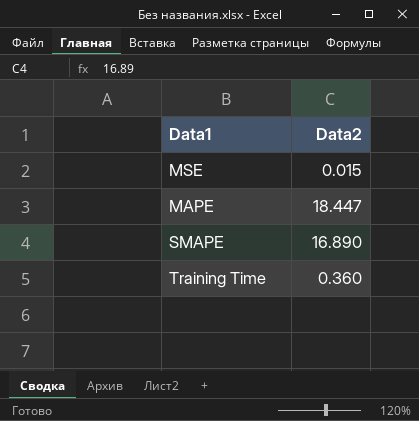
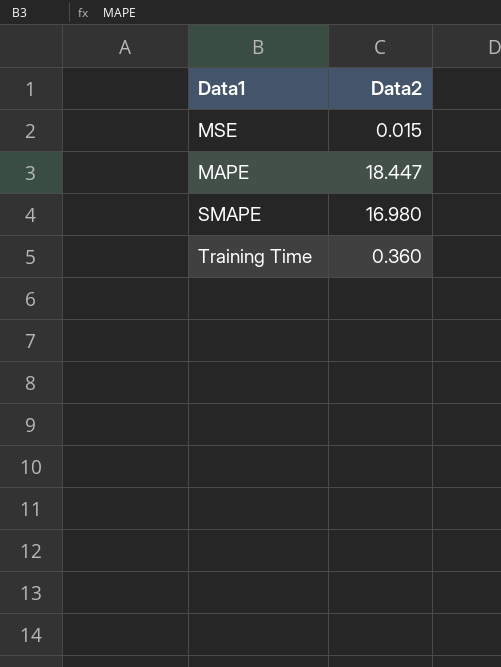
SMAPE | Data2: 16.890 -> 16.980

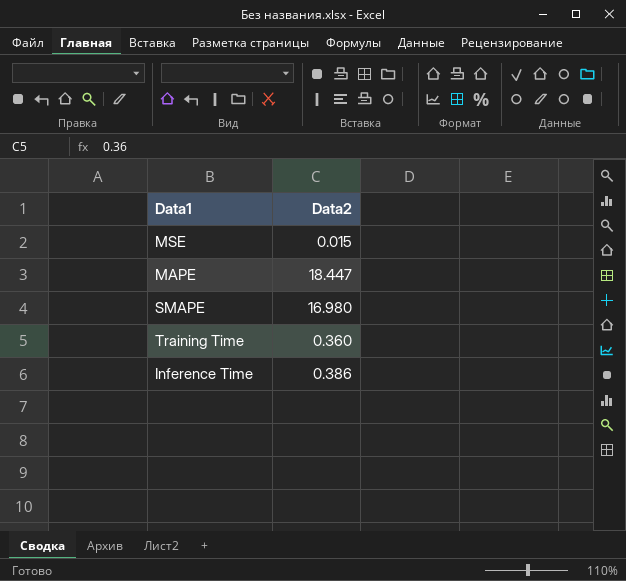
row Inference Time: none -> 0.386

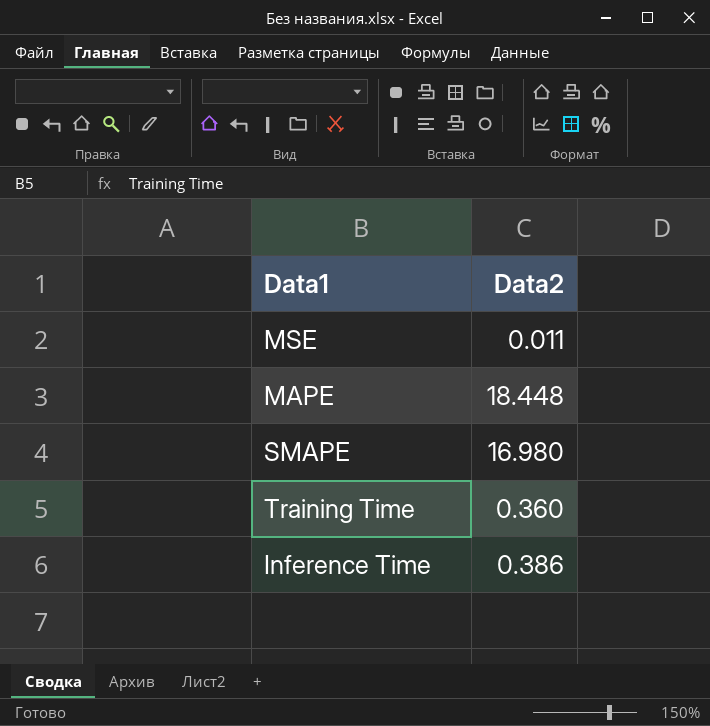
MSE | Data2: 0.015 -> 0.011
MAPE | Data2: 18.447 -> 18.448

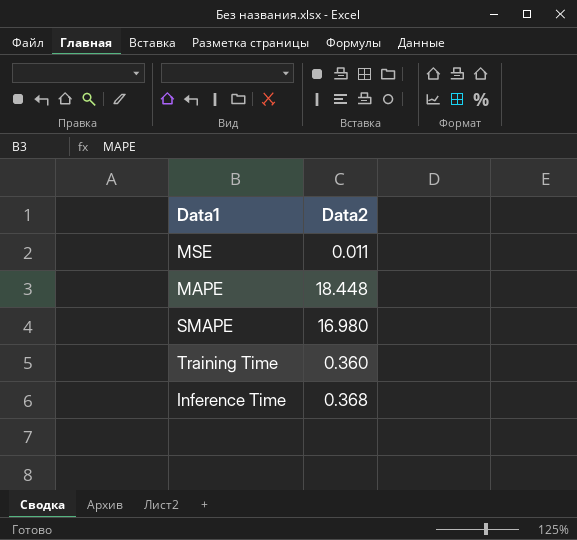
Inference Time | Data2: 0.386 -> 0.368

